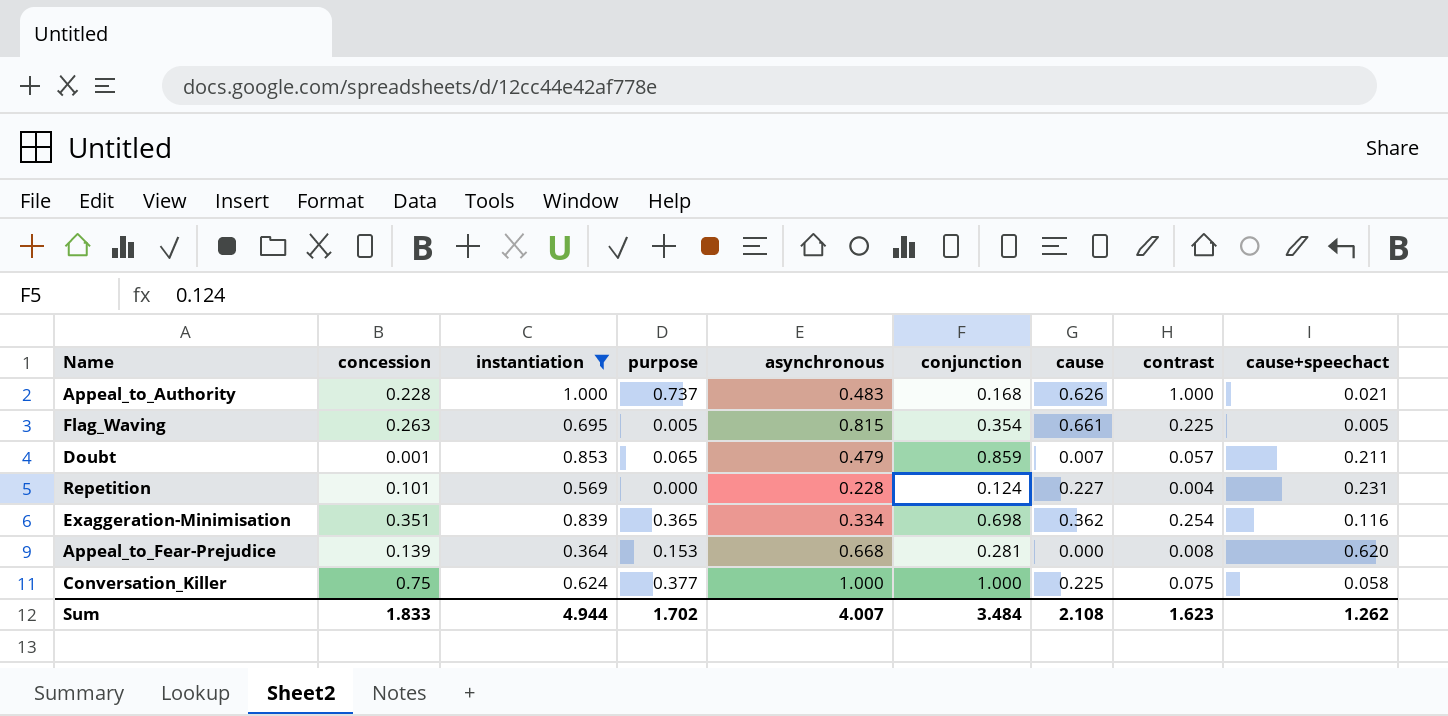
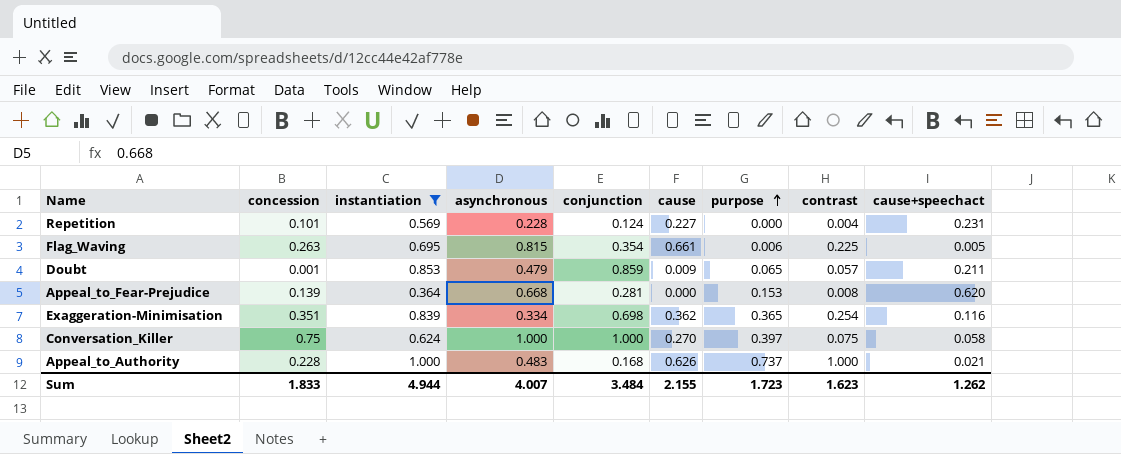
row order: none -> purpose ascending
column purpose | position: 4 -> 7
Flag_Waving | purpose: 0.005 -> 0.006
Doubt | cause: 0.007 -> 0.009
Conversation_Killer | cause: 0.225 -> 0.270
Conversation_Killer | purpose: 0.377 -> 0.397
Sum | cause: 2.108 -> 2.155
Sum | purpose: 1.702 -> 1.723

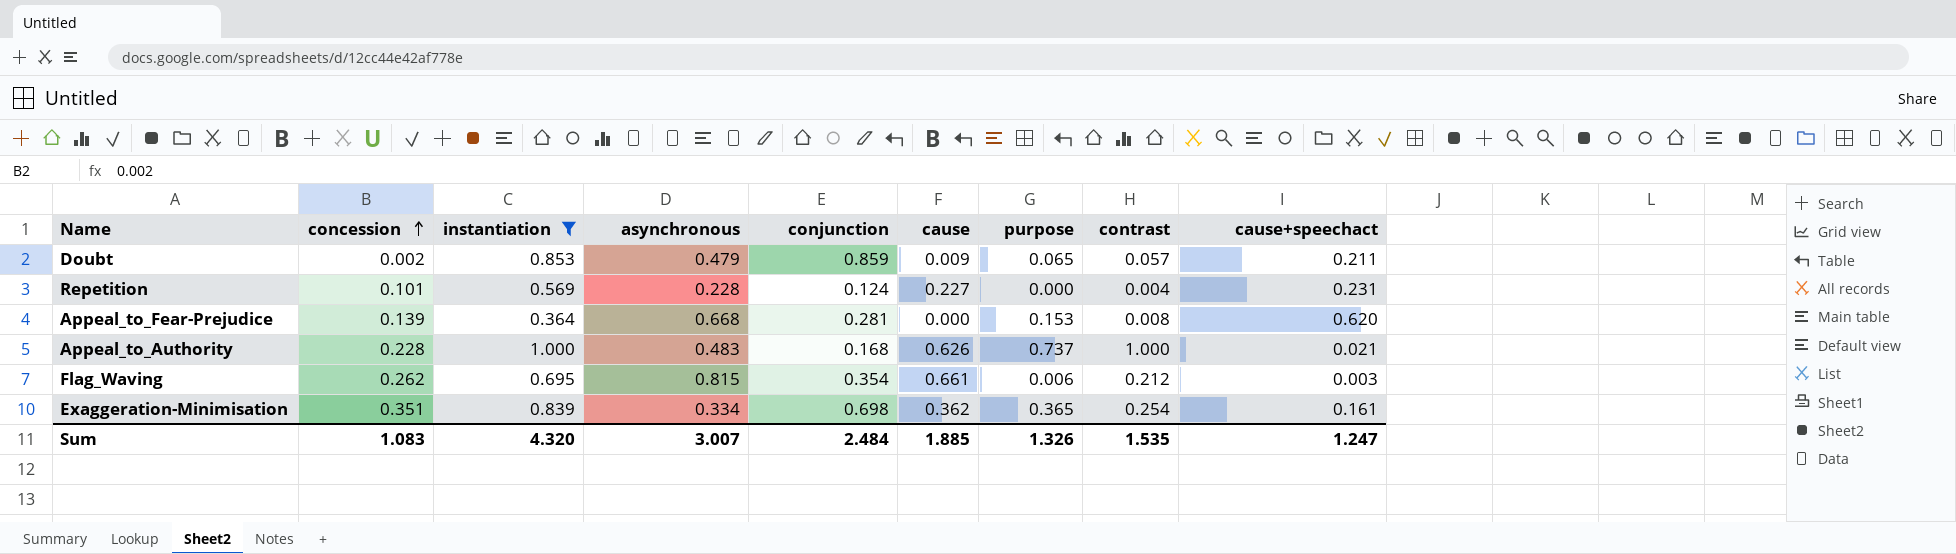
row order: purpose ascending -> concession ascending
row Conversation_Killer: 0.75 | 0.624 | 1.000 | 1.000 | 0.270 | 0.397 | 0.075 | 0.058 -> none
Doubt | concession: 0.001 -> 0.002
Flag_Waving | concession: 0.263 -> 0.262
Flag_Waving | contrast: 0.225 -> 0.212
Flag_Waving | cause+speechact: 0.005 -> 0.003
Exaggeration-Minimisation | cause+speechact: 0.116 -> 0.161
Sum | concession: 1.833 -> 1.083
Sum | instantiation: 4.944 -> 4.320
Sum | asynchronous: 4.007 -> 3.007
Sum | conjunction: 3.484 -> 2.484
Sum | cause: 2.155 -> 1.885
Sum | purpose: 1.723 -> 1.326
Sum | contrast: 1.623 -> 1.535
Sum | cause+speechact: 1.262 -> 1.247

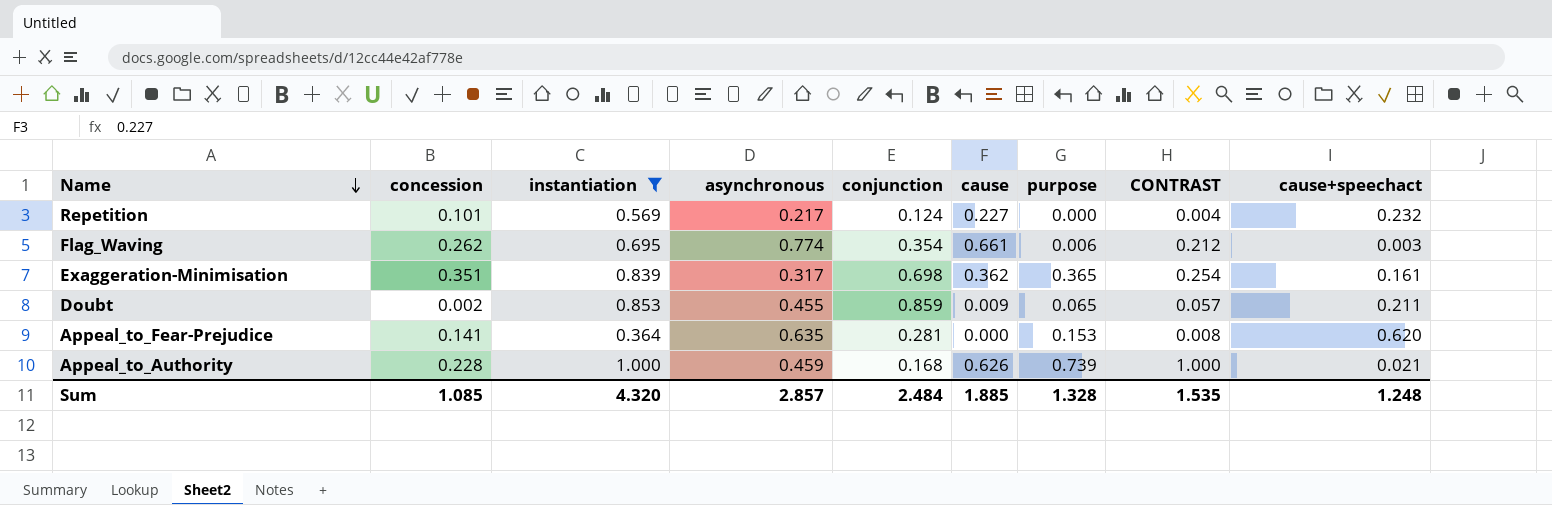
row order: concession ascending -> Name descending
column name: contrast -> CONTRAST
Repetition | asynchronous: 0.228 -> 0.217
Repetition | cause+speechact: 0.231 -> 0.232
Flag_Waving | asynchronous: 0.815 -> 0.774
Exaggeration-Minimisation | asynchronous: 0.334 -> 0.317
Doubt | asynchronous: 0.479 -> 0.455
Appeal_to_Fear-Prejudice | concession: 0.139 -> 0.141
Appeal_to_Fear-Prejudice | asynchronous: 0.668 -> 0.635
Appeal_to_Authority | asynchronous: 0.483 -> 0.459
Appeal_to_Authority | purpose: 0.737 -> 0.739
Sum | concession: 1.083 -> 1.085
Sum | asynchronous: 3.007 -> 2.857
Sum | purpose: 1.326 -> 1.328
Sum | cause+speechact: 1.247 -> 1.248

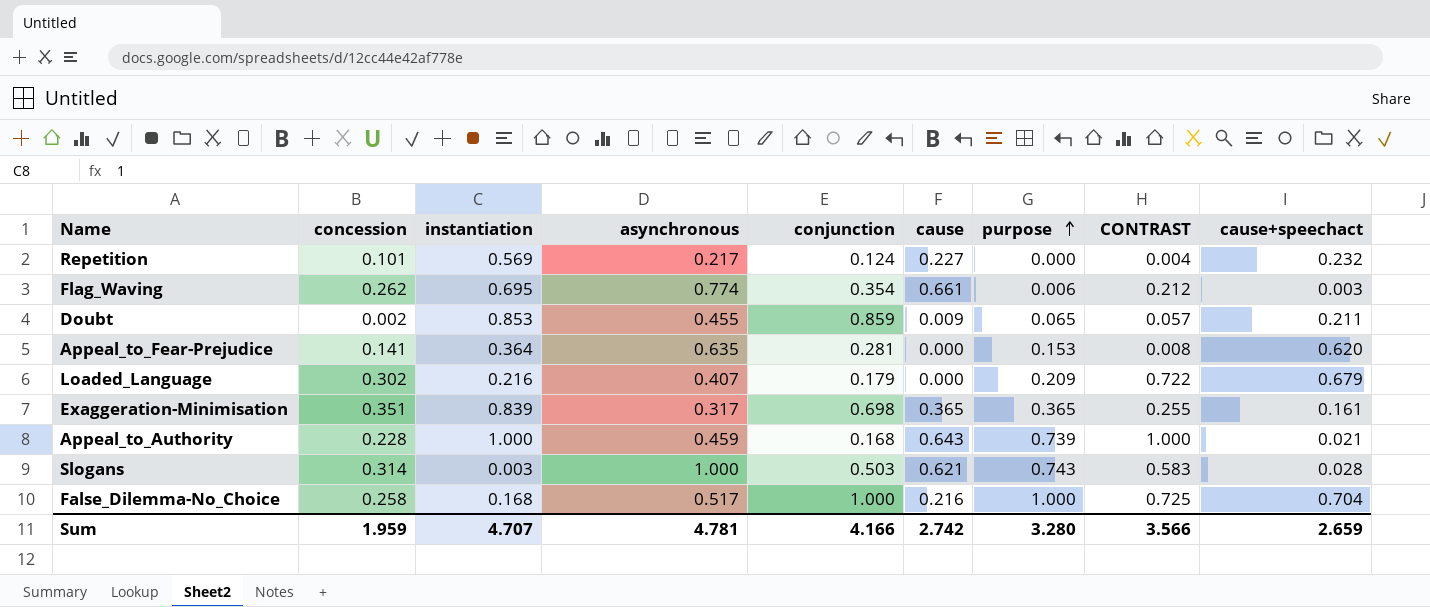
filter: instantiation >= 0.364 -> none
row order: Name descending -> purpose ascending
Exaggeration-Minimisation | cause: 0.362 -> 0.365
Exaggeration-Minimisation | CONTRAST: 0.254 -> 0.255
Appeal_to_Authority | cause: 0.626 -> 0.643
Sum | concession: 1.085 -> 1.959
Sum | instantiation: 4.320 -> 4.707
Sum | asynchronous: 2.857 -> 4.781
Sum | conjunction: 2.484 -> 4.166
Sum | cause: 1.885 -> 2.742
Sum | purpose: 1.328 -> 3.280
Sum | CONTRAST: 1.535 -> 3.566
Sum | cause+speechact: 1.248 -> 2.659

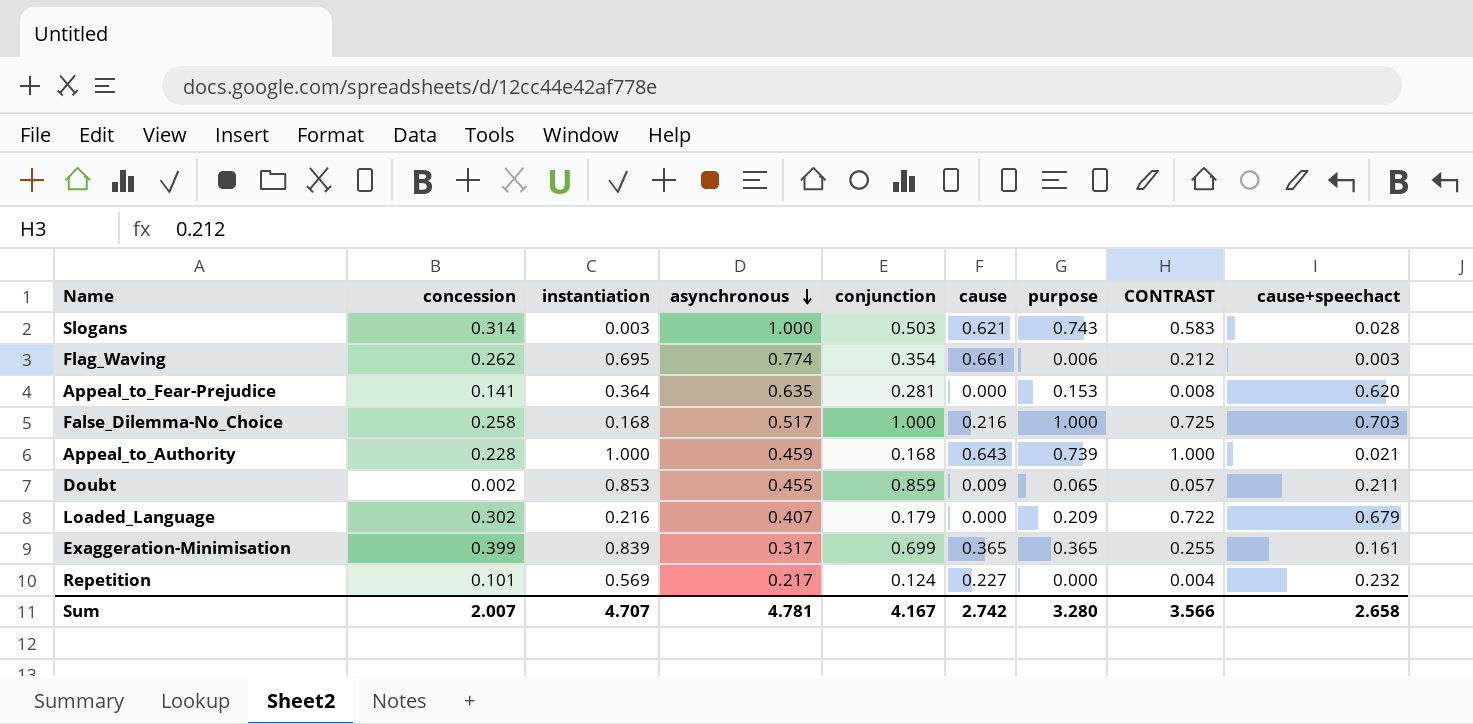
row order: purpose ascending -> asynchronous descending
False_Dilemma-No_Choice | cause+speechact: 0.704 -> 0.703
Exaggeration-Minimisation | concession: 0.351 -> 0.399
Exaggeration-Minimisation | conjunction: 0.698 -> 0.699
Sum | concession: 1.959 -> 2.007
Sum | conjunction: 4.166 -> 4.167
Sum | cause+speechact: 2.659 -> 2.658

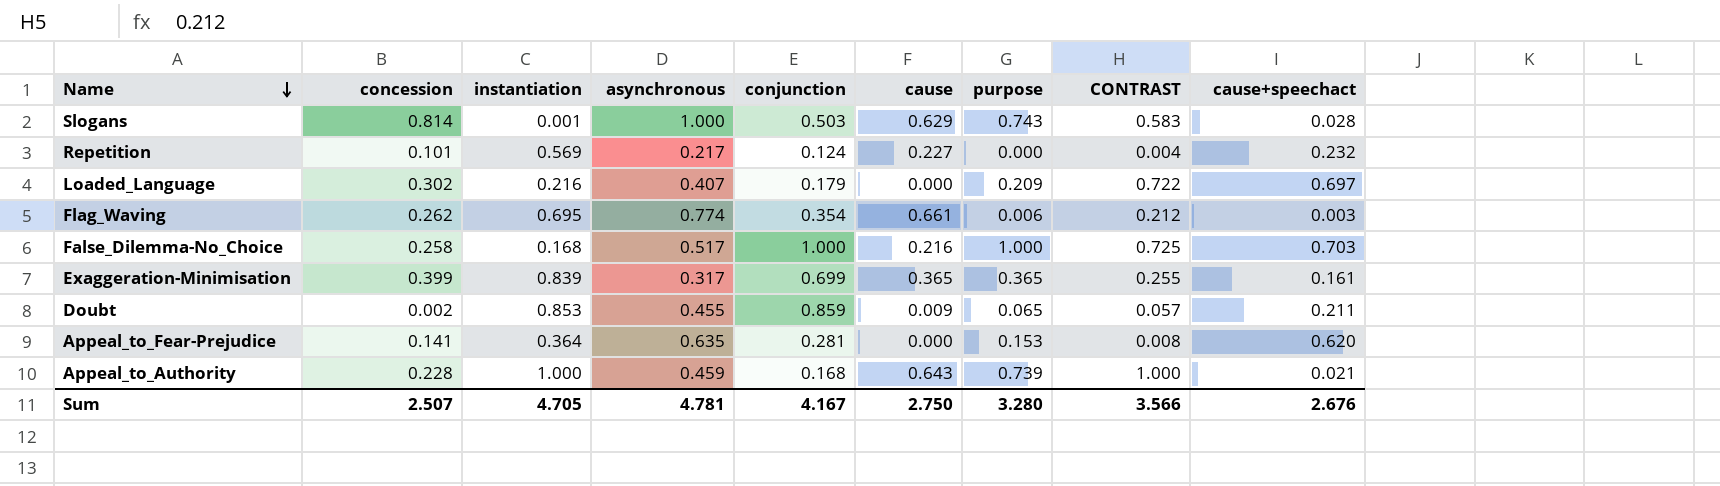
row order: asynchronous descending -> Name descending
Slogans | concession: 0.314 -> 0.814
Slogans | instantiation: 0.003 -> 0.001
Slogans | cause: 0.621 -> 0.629
Loaded_Language | cause+speechact: 0.679 -> 0.697
Sum | concession: 2.007 -> 2.507
Sum | instantiation: 4.707 -> 4.705
Sum | cause: 2.742 -> 2.750
Sum | cause+speechact: 2.658 -> 2.676

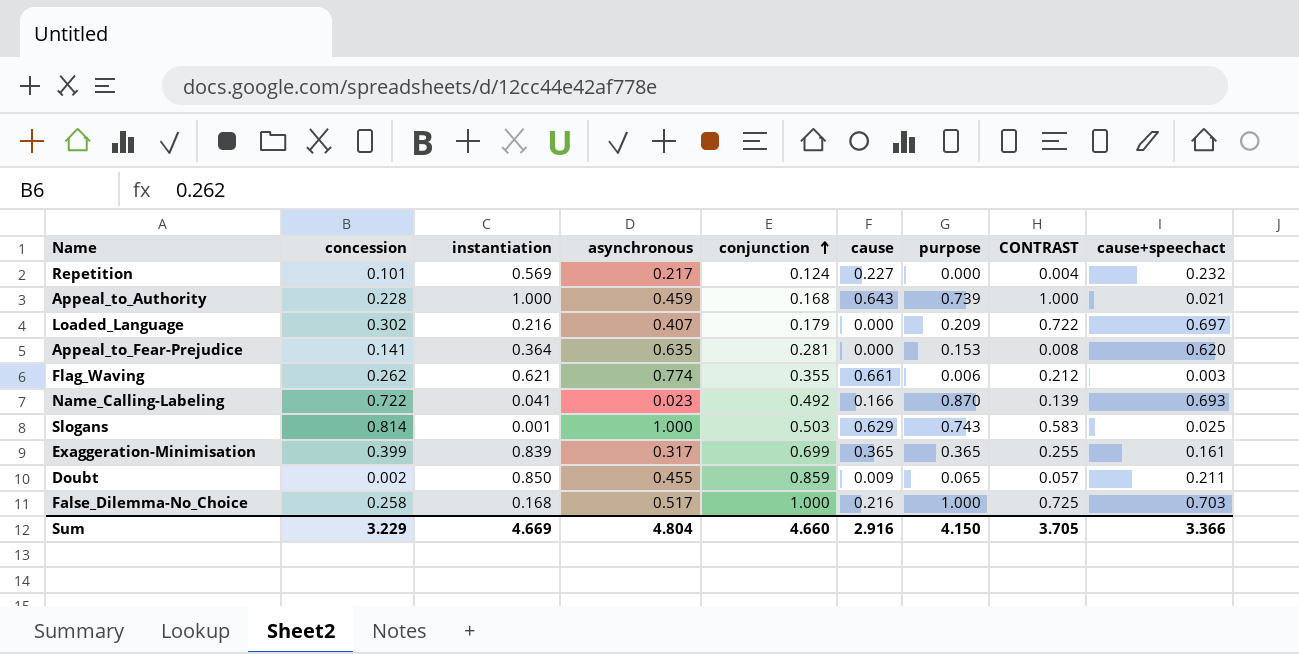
row order: Name descending -> conjunction ascending
Flag_Waving | instantiation: 0.695 -> 0.621
Flag_Waving | conjunction: 0.354 -> 0.355
row Name_Calling-Labeling: none -> 0.722 | 0.041 | 0.023 | 0.492 | 0.166 | 0.870 | 0.139 | 0.693
Slogans | cause+speechact: 0.028 -> 0.025
Doubt | instantiation: 0.853 -> 0.850
Sum | concession: 2.507 -> 3.229
Sum | instantiation: 4.705 -> 4.669
Sum | asynchronous: 4.781 -> 4.804
Sum | conjunction: 4.167 -> 4.660
Sum | cause: 2.750 -> 2.916
Sum | purpose: 3.280 -> 4.150
Sum | CONTRAST: 3.566 -> 3.705
Sum | cause+speechact: 2.676 -> 3.366

